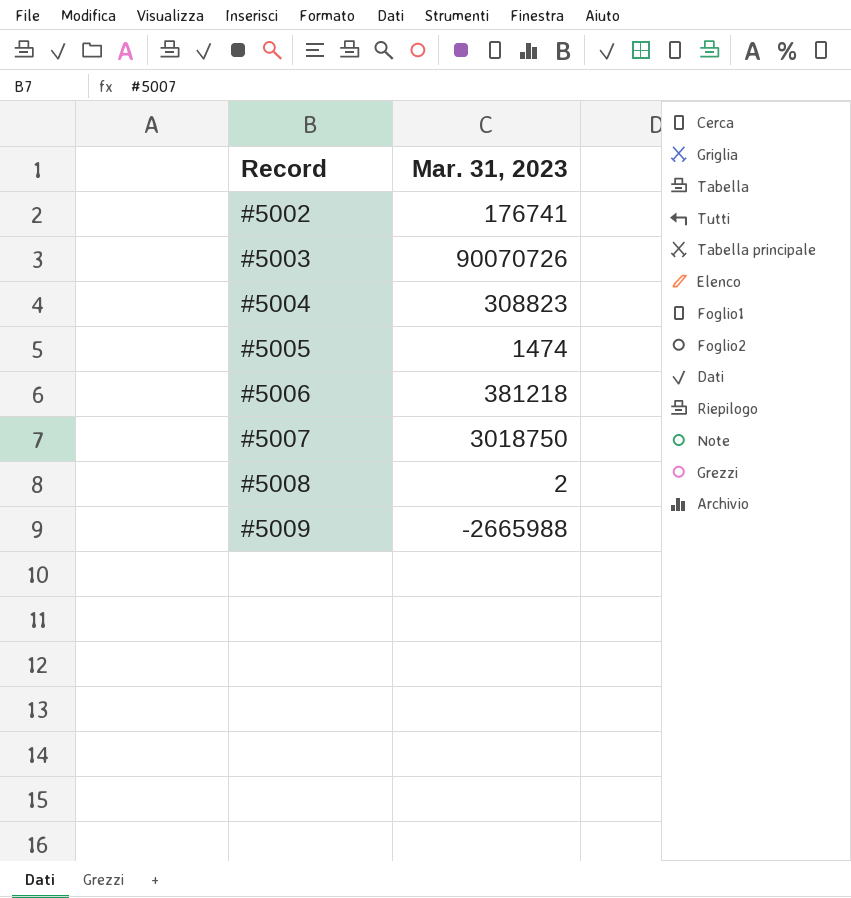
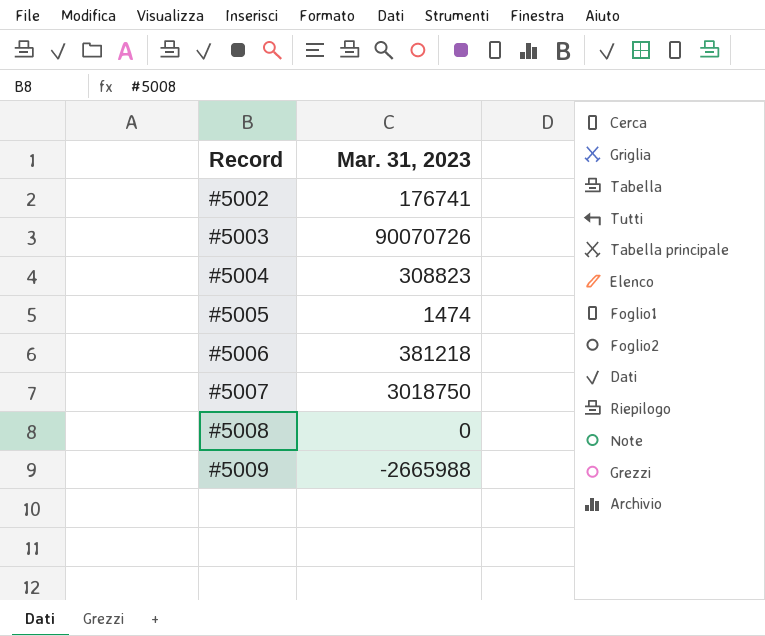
#5008 | Mar. 31, 2023: 2 -> 0

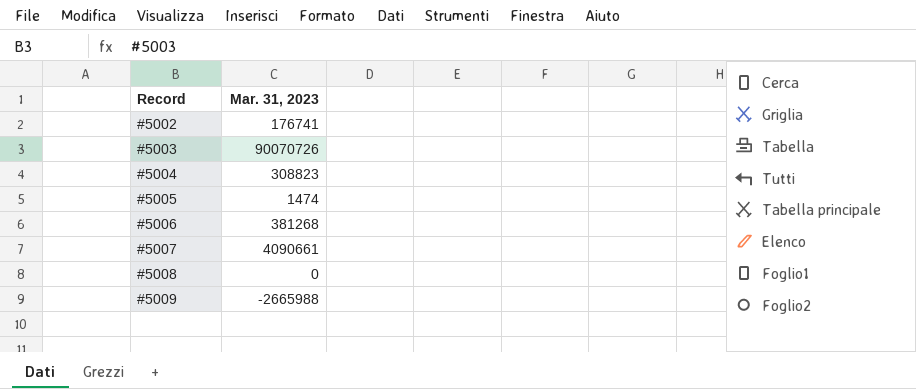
#5006 | Mar. 31, 2023: 381218 -> 381268
#5007 | Mar. 31, 2023: 3018750 -> 4090661

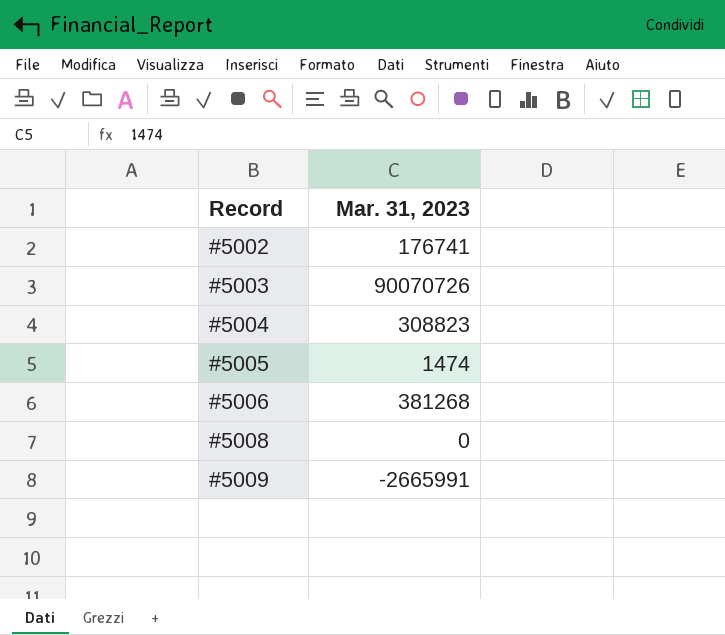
row #5007: 4090661 -> none
#5009 | Mar. 31, 2023: -2665988 -> -2665991

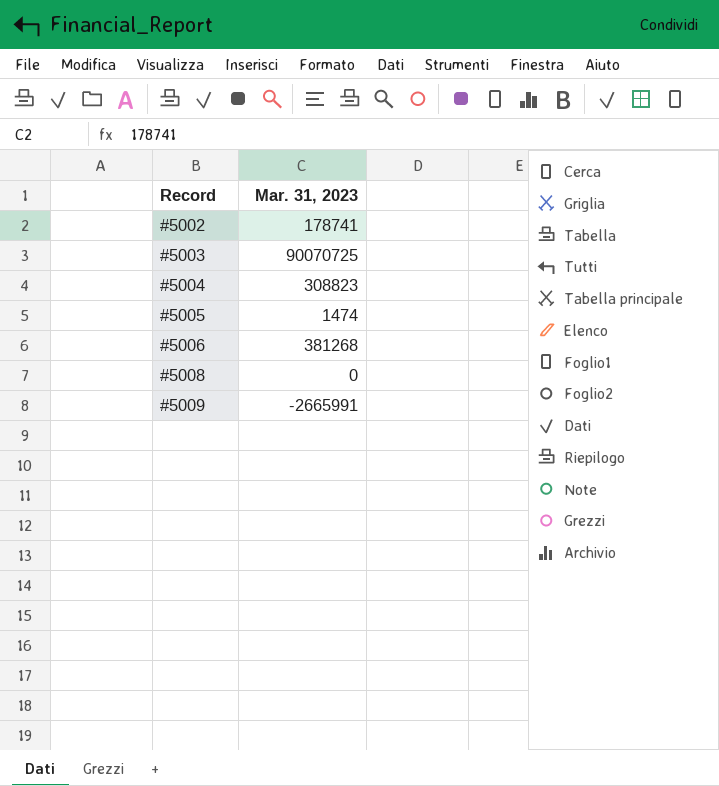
#5002 | Mar. 31, 2023: 176741 -> 178741
#5003 | Mar. 31, 2023: 90070726 -> 90070725

